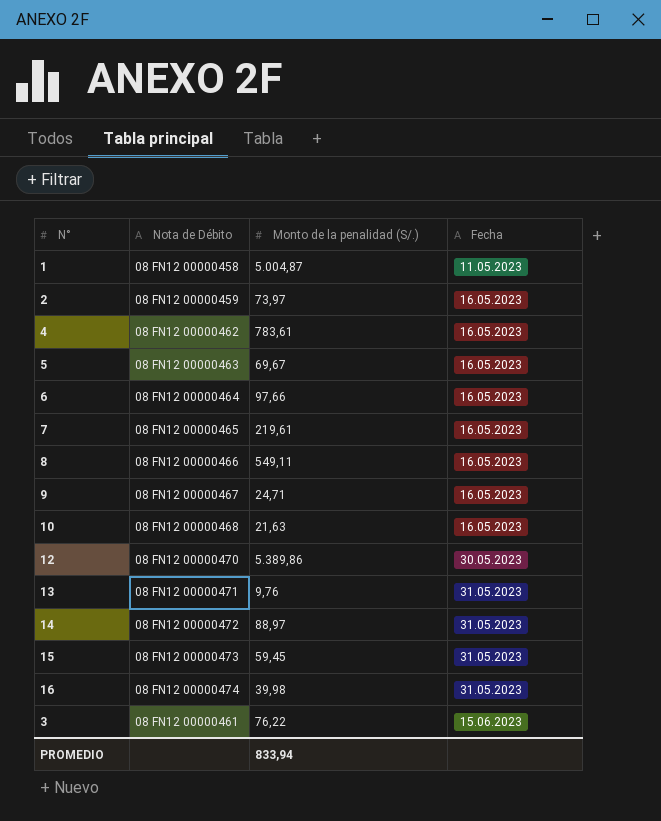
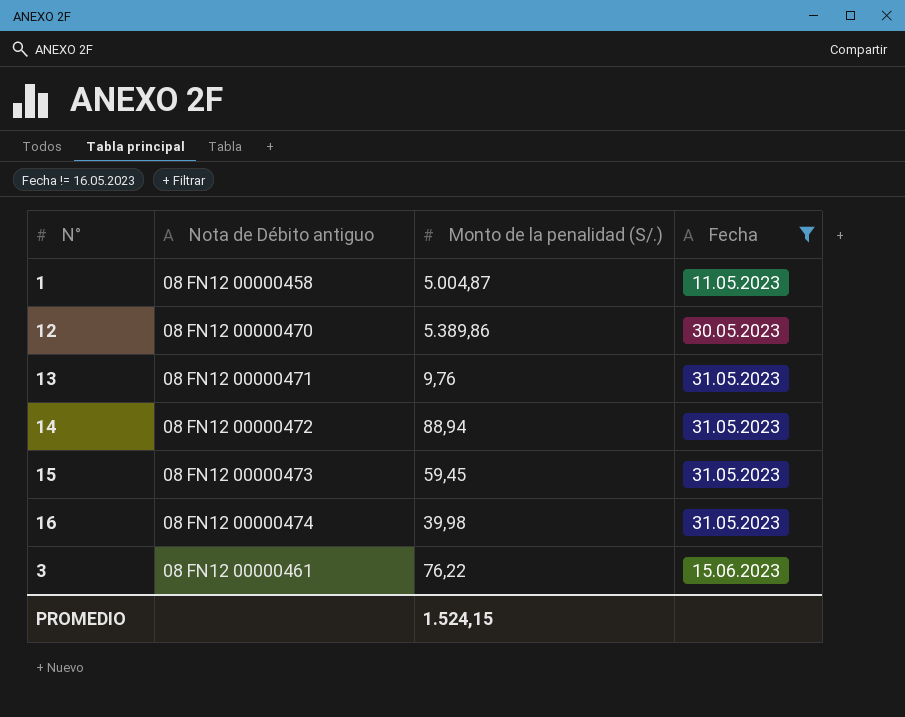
filter: none -> Fecha != 16.05.2023
column name: Nota de Débito -> Nota de Débito antiguo
14 | Monto de la penalidad (S/.): 88,97 -> 88,94
PROMEDIO | Monto de la penalidad (S/.): 833,94 -> 1.524,15

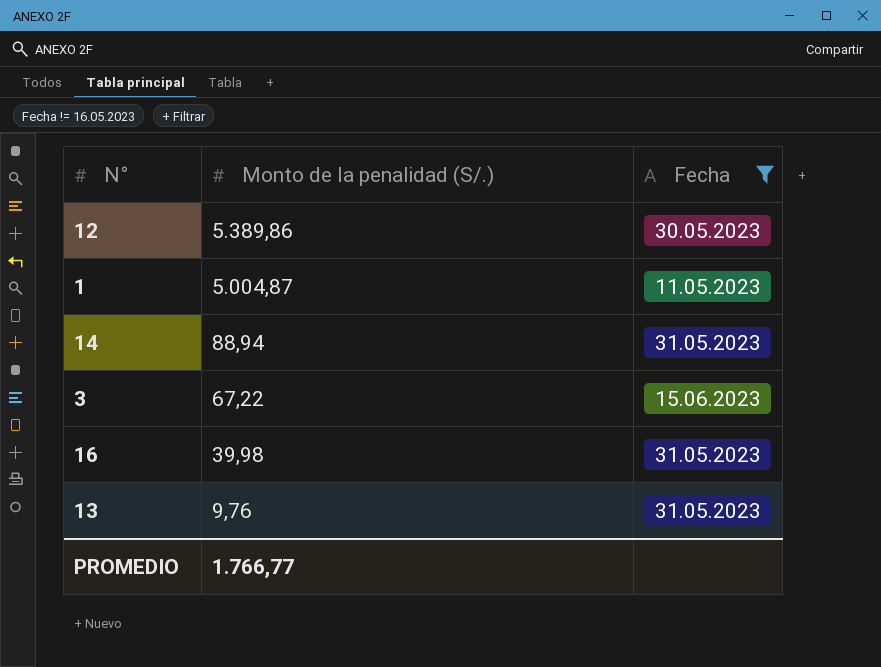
row order: Fecha ascending -> Monto de la penalidad (S/.) descending
column Nota de Débito antiguo | position: 2 -> none
row 15: 08 FN12 00000473 | 59,45 | 31.05.2023 -> none
3 | Monto de la penalidad (S/.): 76,22 -> 67,22
PROMEDIO | Monto de la penalidad (S/.): 1.524,15 -> 1.766,77

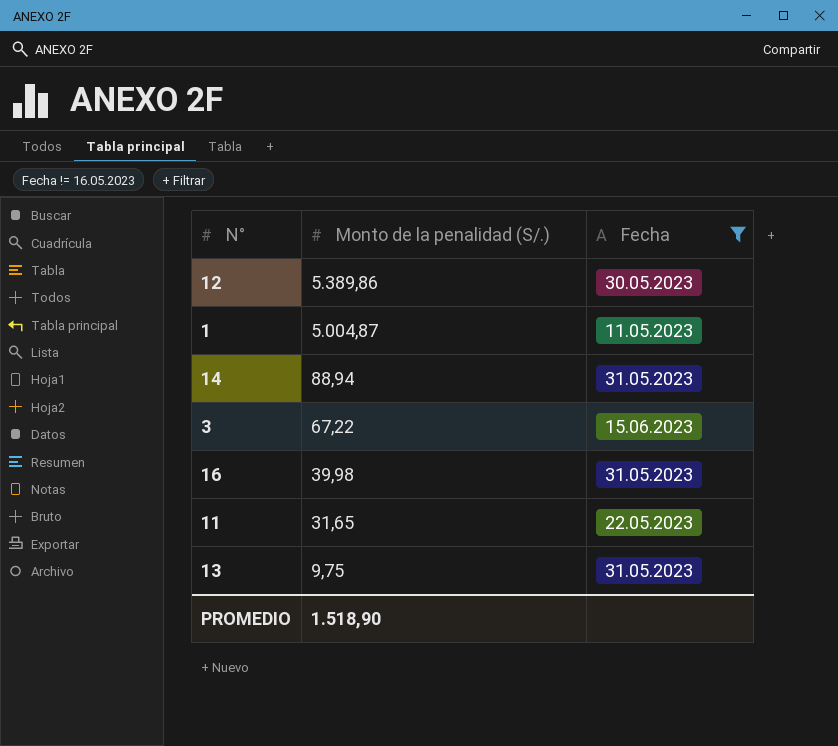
row 11: none -> 31,65 | 22.05.2023
13 | Monto de la penalidad (S/.): 9,76 -> 9,75
PROMEDIO | Monto de la penalidad (S/.): 1.766,77 -> 1.518,90

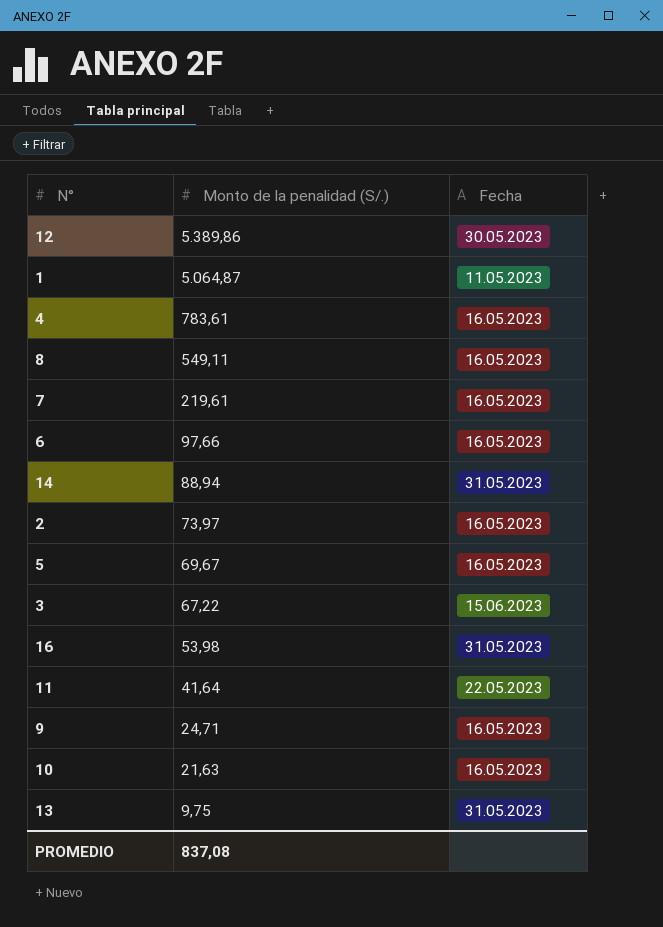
filter: Fecha != 16.05.2023 -> none
1 | Monto de la penalidad (S/.): 5.004,87 -> 5.064,87
16 | Monto de la penalidad (S/.): 39,98 -> 53,98
11 | Monto de la penalidad (S/.): 31,65 -> 41,64
PROMEDIO | Monto de la penalidad (S/.): 1.518,90 -> 837,08

